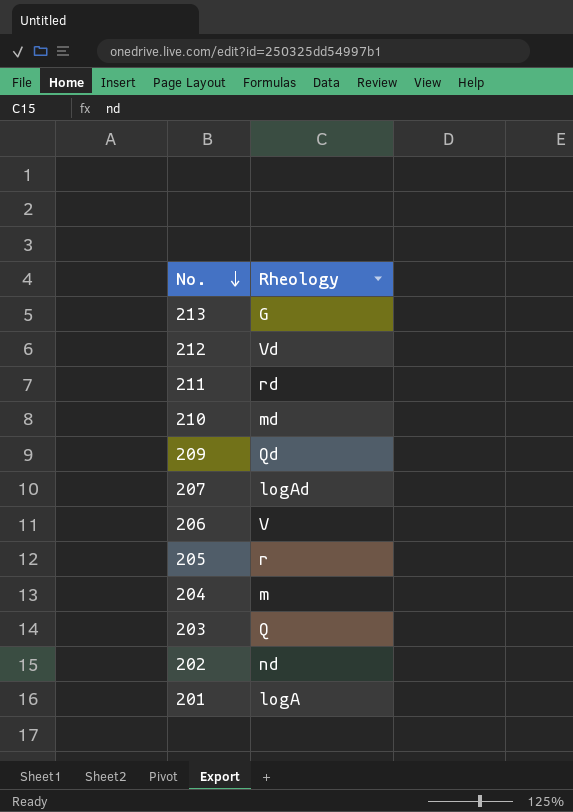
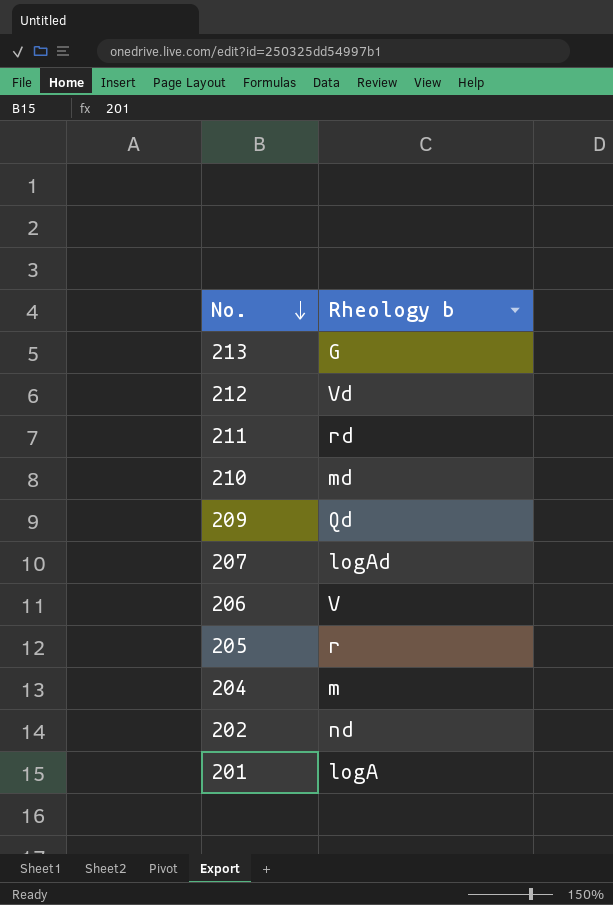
column name: Rheology -> Rheology b
row 203: Q -> none

